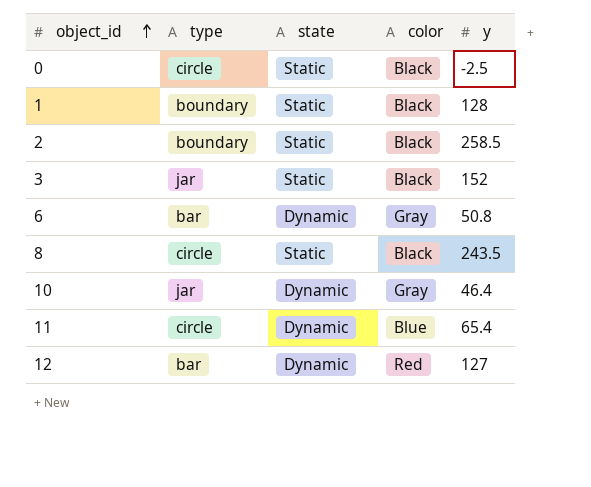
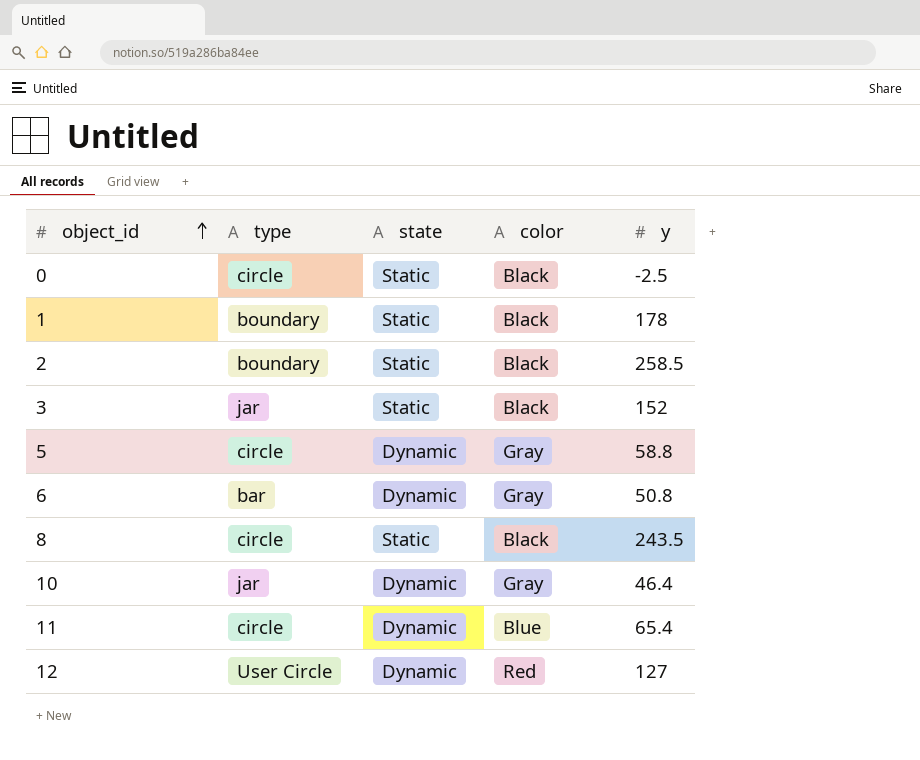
1 | y: 128 -> 178
row 5: none -> circle | Dynamic | Gray | 58.8
12 | type: bar -> User Circle

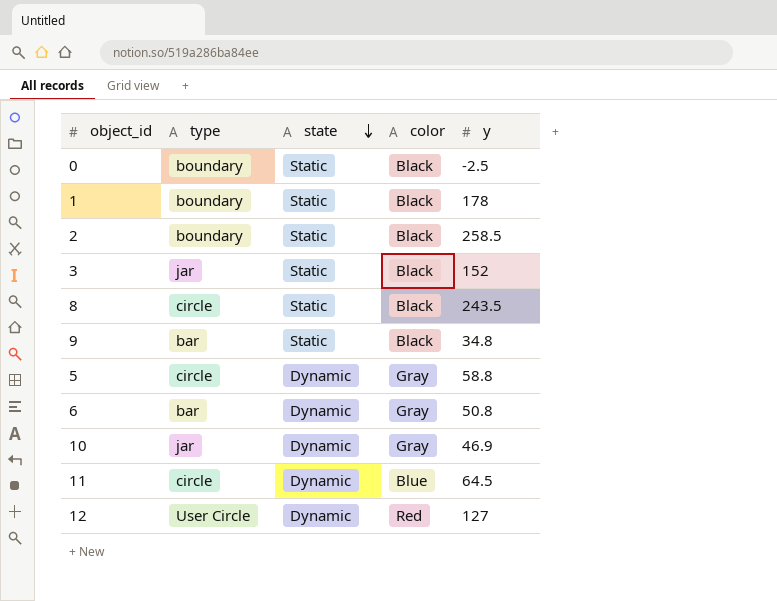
row order: object_id ascending -> state descending
0 | type: circle -> boundary
row 9: none -> bar | Static | Black | 34.8
10 | y: 46.4 -> 46.9
11 | y: 65.4 -> 64.5

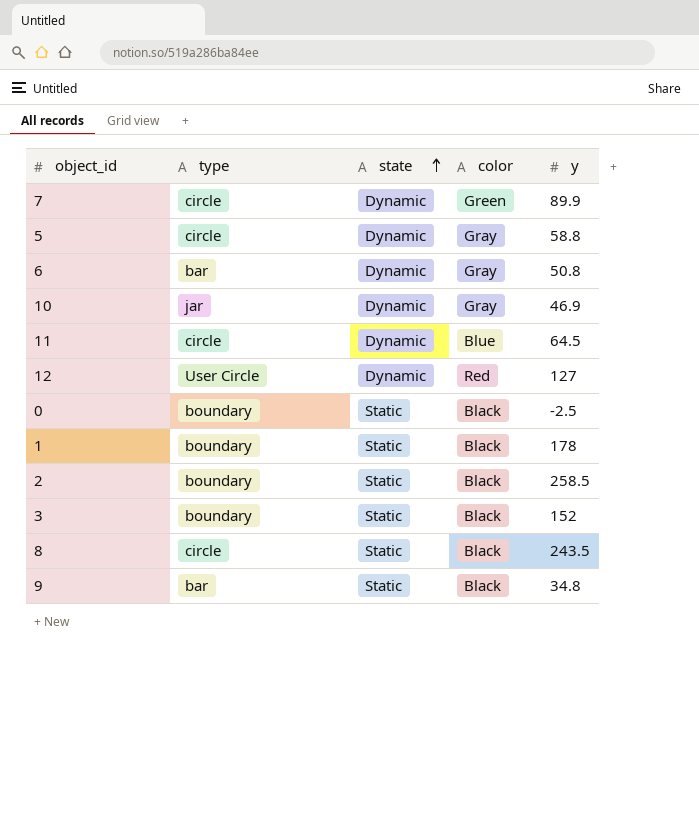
row order: state descending -> state ascending
row 7: none -> circle | Dynamic | Green | 89.9
3 | type: jar -> boundary

